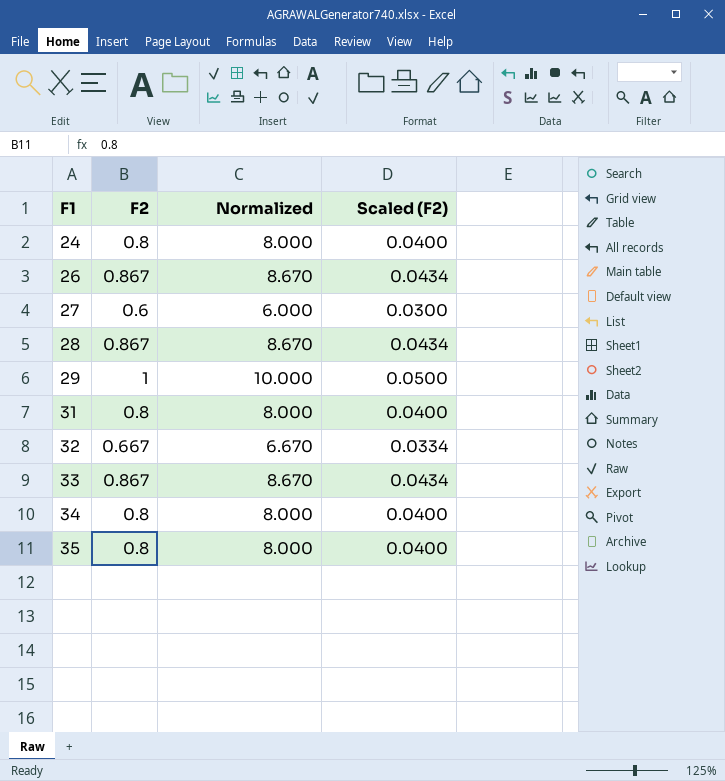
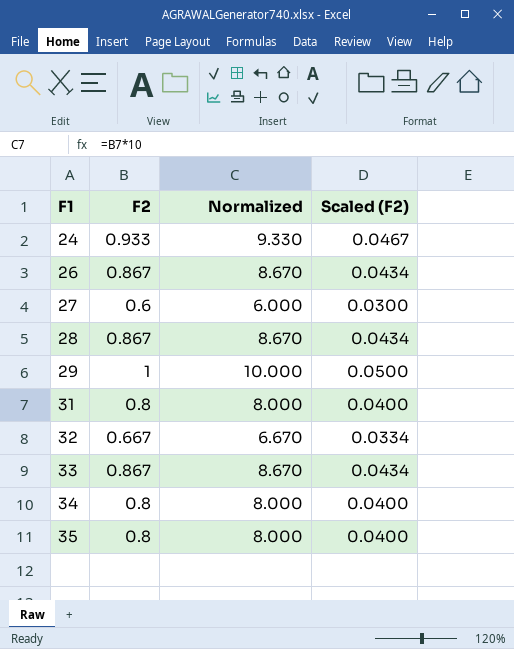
24 | F2: 0.8 -> 0.933
24 | Normalized: 8.000 -> 9.330
24 | Scaled (F2): 0.0400 -> 0.0467

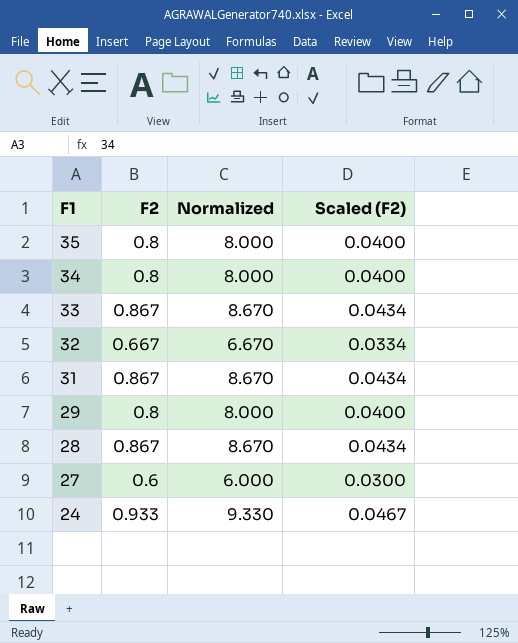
row order: F1 ascending -> F1 descending
row 26: 0.867 | 8.670 | 0.0434 -> none
31 | F2: 0.8 -> 0.867
31 | Normalized: 8.000 -> 8.670
31 | Scaled (F2): 0.0400 -> 0.0434
29 | F2: 1 -> 0.8
29 | Normalized: 10.000 -> 8.000
29 | Scaled (F2): 0.0500 -> 0.0400

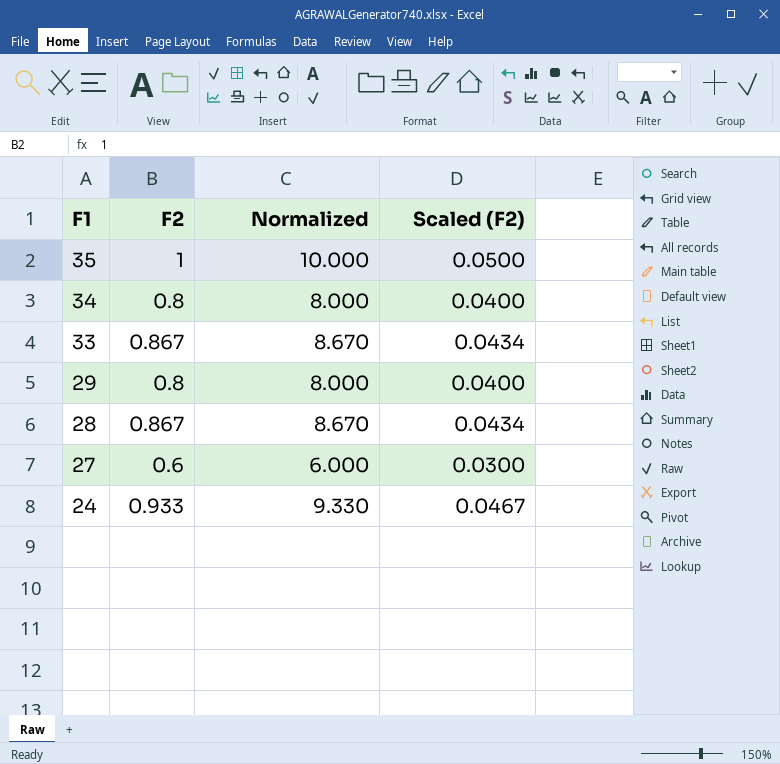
row 32: 0.667 | 6.670 | 0.0334 -> none
row 31: 0.867 | 8.670 | 0.0434 -> none
35 | F2: 0.8 -> 1
35 | Normalized: 8.000 -> 10.000
35 | Scaled (F2): 0.0400 -> 0.0500

